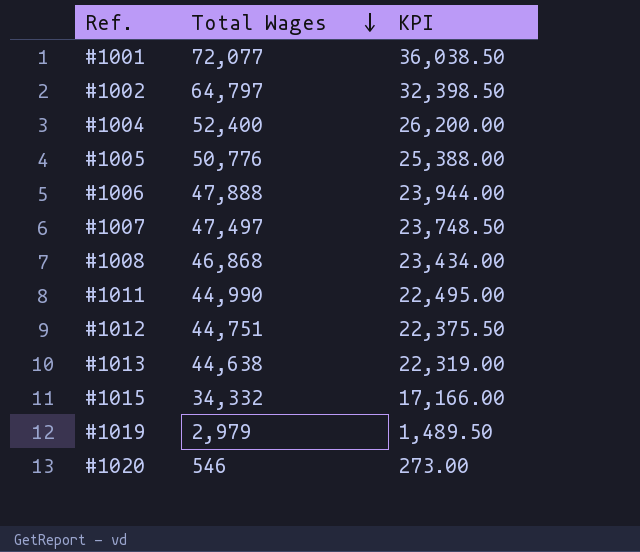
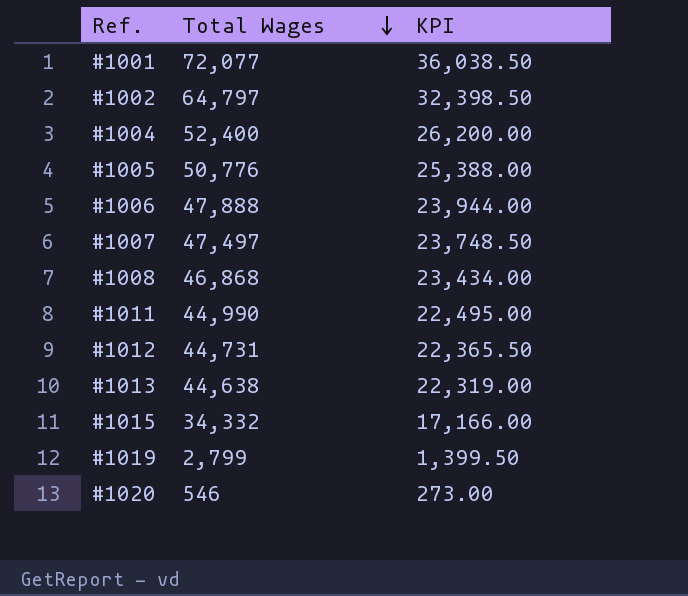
#1012 | Total Wages: 44,751 -> 44,731
#1012 | KPI: 22,375.50 -> 22,365.50
#1019 | Total Wages: 2,979 -> 2,799
#1019 | KPI: 1,489.50 -> 1,399.50

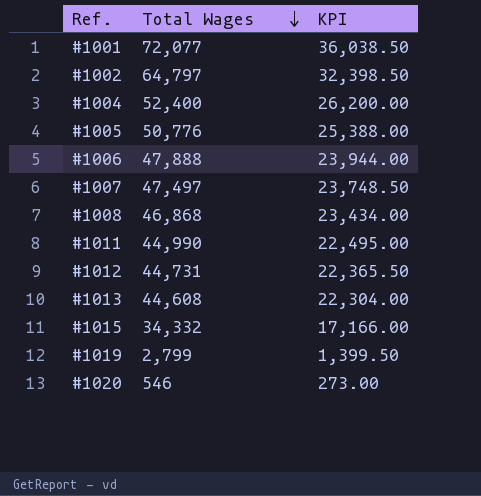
#1013 | Total Wages: 44,638 -> 44,608
#1013 | KPI: 22,319.00 -> 22,304.00

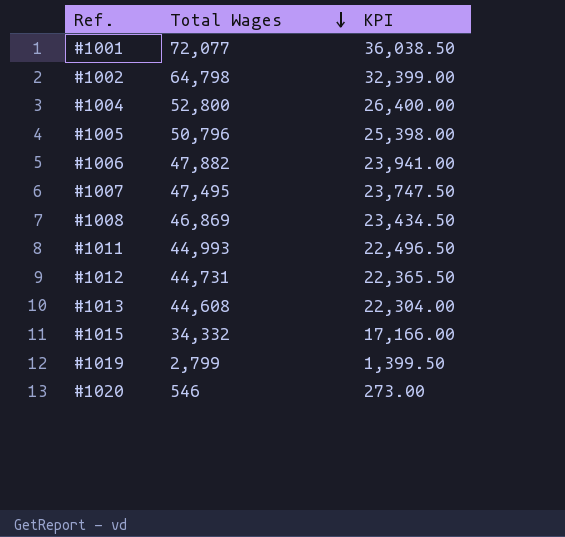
#1002 | Total Wages: 64,797 -> 64,798
#1002 | KPI: 32,398.50 -> 32,399.00
#1004 | Total Wages: 52,400 -> 52,800
#1004 | KPI: 26,200.00 -> 26,400.00
#1005 | Total Wages: 50,776 -> 50,796
#1005 | KPI: 25,388.00 -> 25,398.00
#1006 | Total Wages: 47,888 -> 47,882
#1006 | KPI: 23,944.00 -> 23,941.00
#1007 | Total Wages: 47,497 -> 47,495
#1007 | KPI: 23,748.50 -> 23,747.50
#1008 | Total Wages: 46,868 -> 46,869
#1008 | KPI: 23,434.00 -> 23,434.50
#1011 | Total Wages: 44,990 -> 44,993
#1011 | KPI: 22,495.00 -> 22,496.50

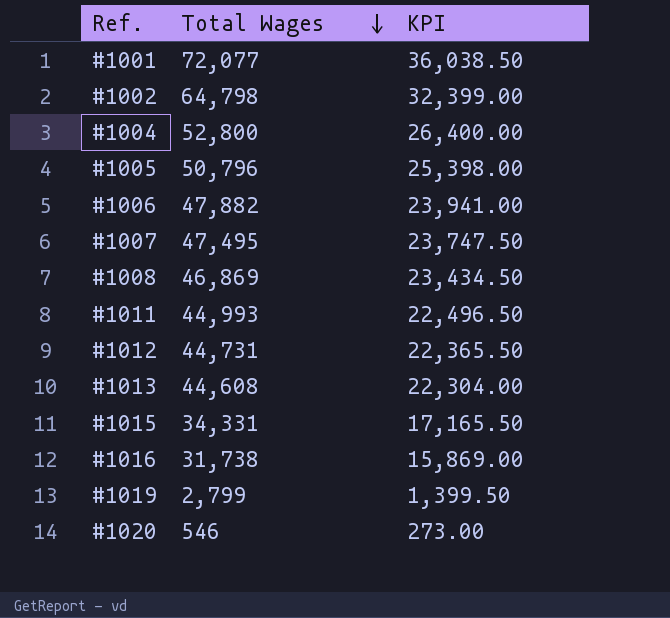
#1015 | Total Wages: 34,332 -> 34,331
#1015 | KPI: 17,166.00 -> 17,165.50
row #1016: none -> 31,738 | 15,869.00

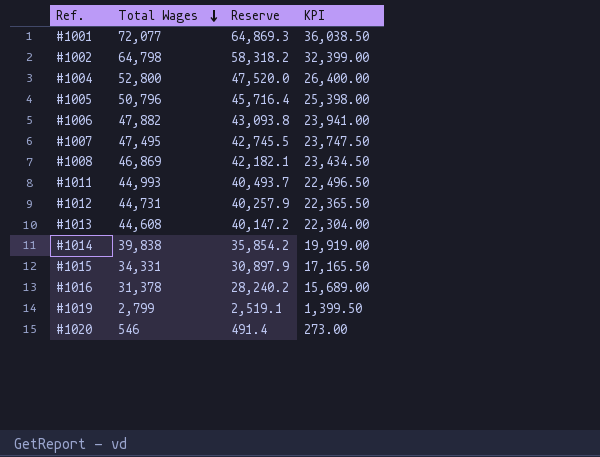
column Reserve | formula: none -> [Total Wages] * 0.9
row #1014: none -> 39,838 | 35,854.2 | 19,919.00
#1016 | Total Wages: 31,738 -> 31,378
#1016 | KPI: 15,869.00 -> 15,689.00

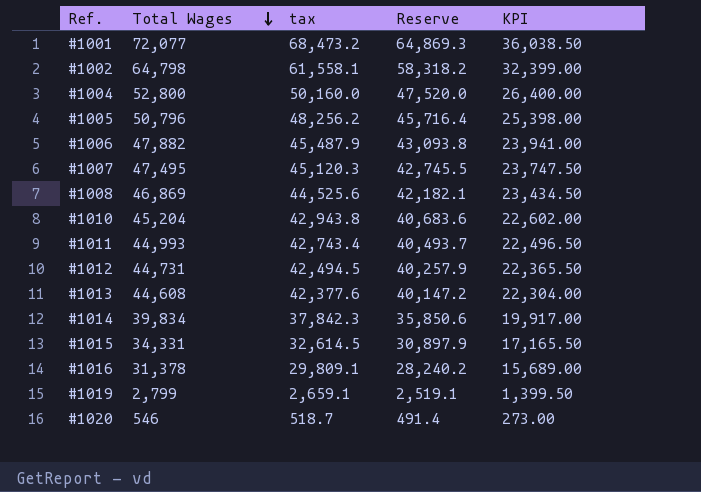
column tax | formula: none -> [Total Wages] * 0.95
row #1010: none -> 45,204 | 42,943.8 | 40,683.6 | 22,602.00
#1014 | Total Wages: 39,838 -> 39,834
#1014 | Reserve: 35,854.2 -> 35,850.6
#1014 | KPI: 19,919.00 -> 19,917.00

